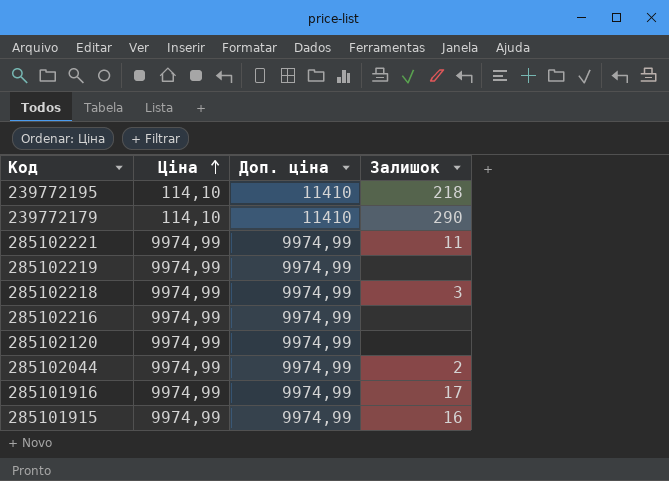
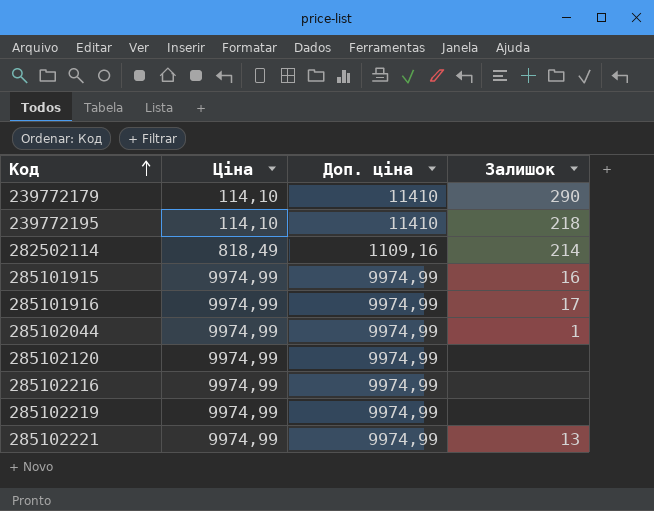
row order: Ціна ascending -> Код ascending
row 285102218: 9974,99 | 9974,99 | 3 -> none
row 282502114: none -> 818,49 | 1109,16 | 214
285102044 | Залишок: 2 -> 1
285102221 | Залишок: 11 -> 13

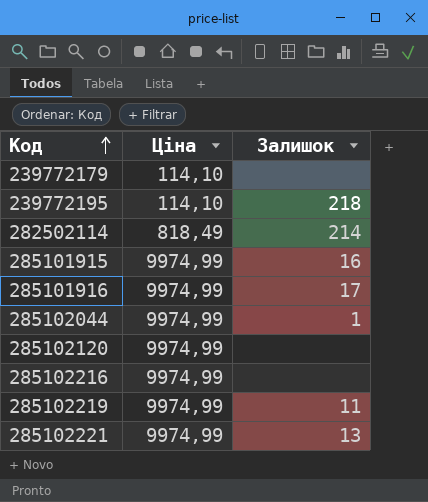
column Доп. ціна | position: 3 -> none
239772179 | Залишок: 290 -> none
285102219 | Залишок: none -> 11

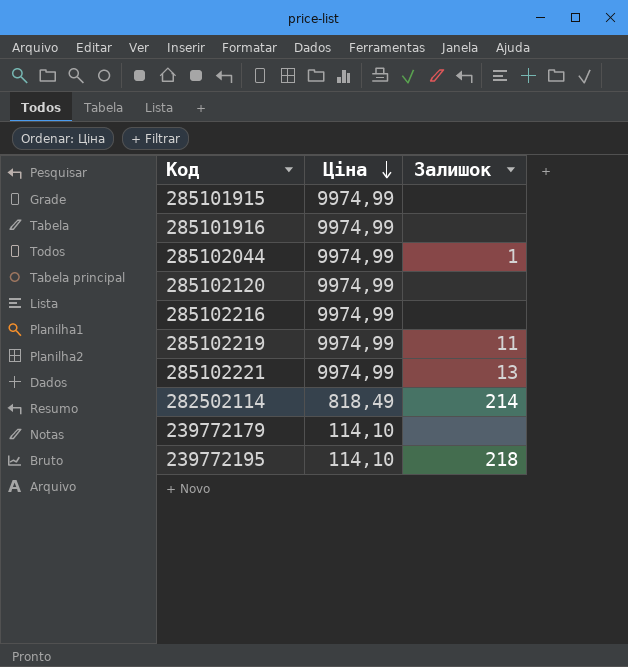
row order: Код ascending -> Ціна descending
285101915 | Залишок: 16 -> none
285101916 | Залишок: 17 -> none

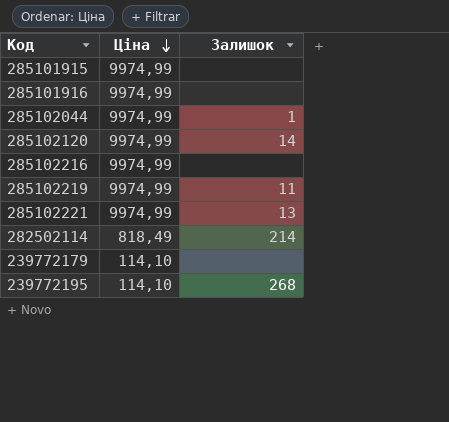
285102120 | Залишок: none -> 14
239772195 | Залишок: 218 -> 268

